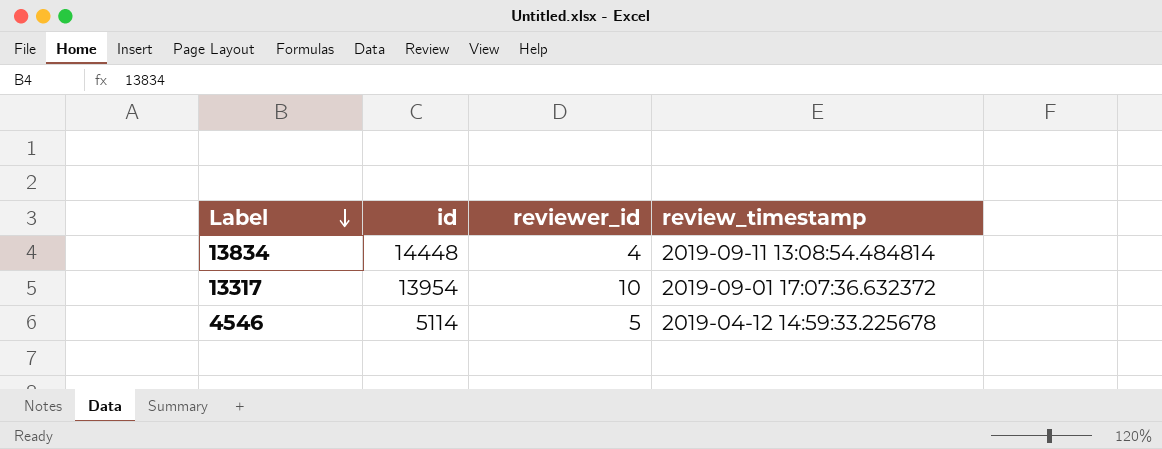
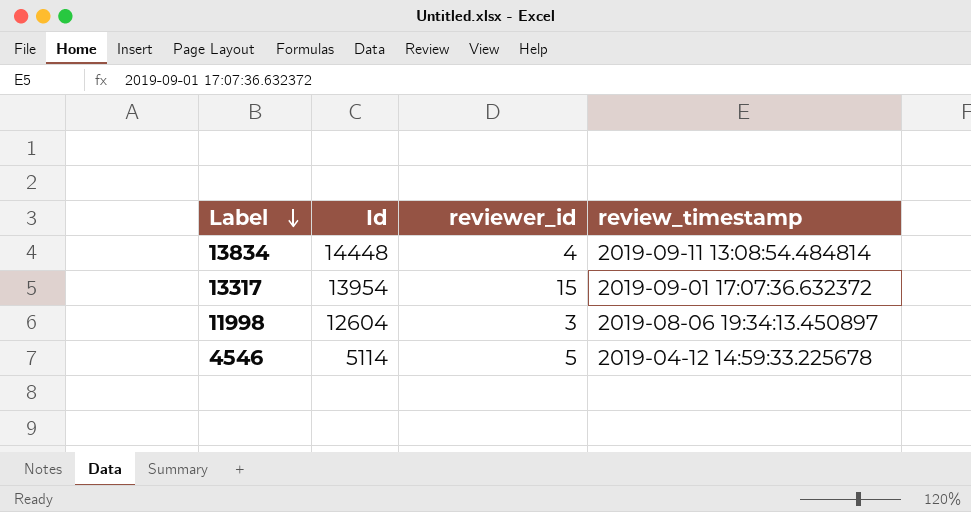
column name: id -> Id
13317 | reviewer_id: 10 -> 15
row 11998: none -> 12604 | 3 | 2019-08-06 19:34:13.450897

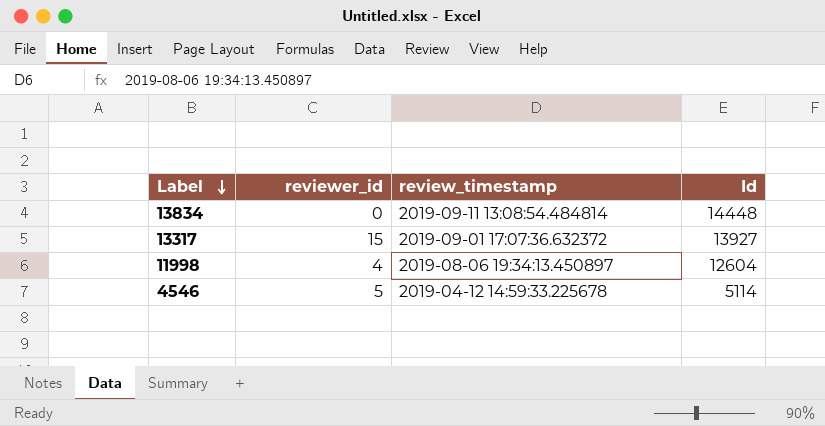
column Id | position: 2 -> 4
13834 | reviewer_id: 4 -> 0
13317 | Id: 13954 -> 13927
11998 | reviewer_id: 3 -> 4

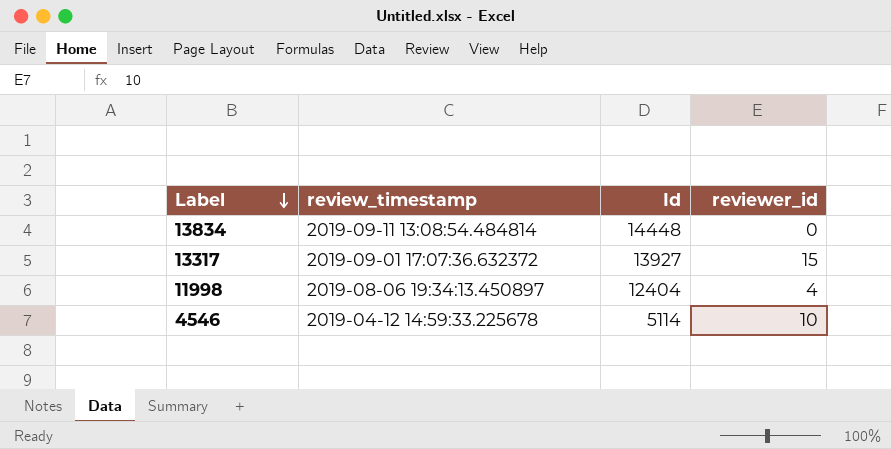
column reviewer_id | position: 2 -> 4
11998 | Id: 12604 -> 12404
4546 | reviewer_id: 5 -> 10

